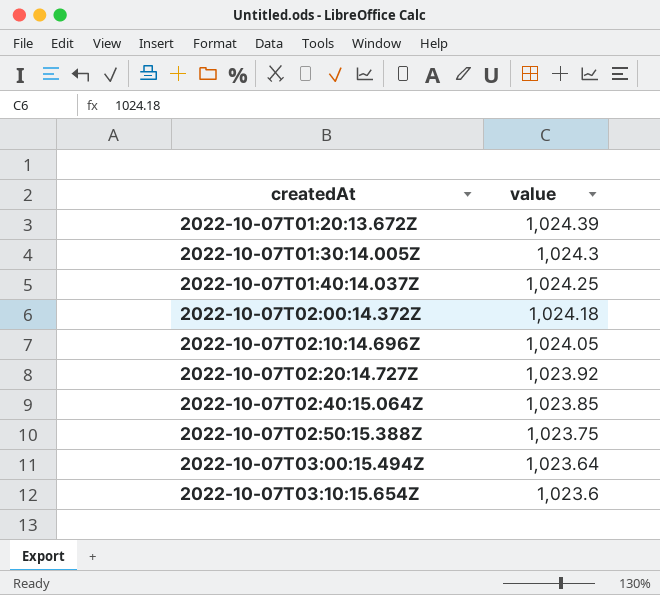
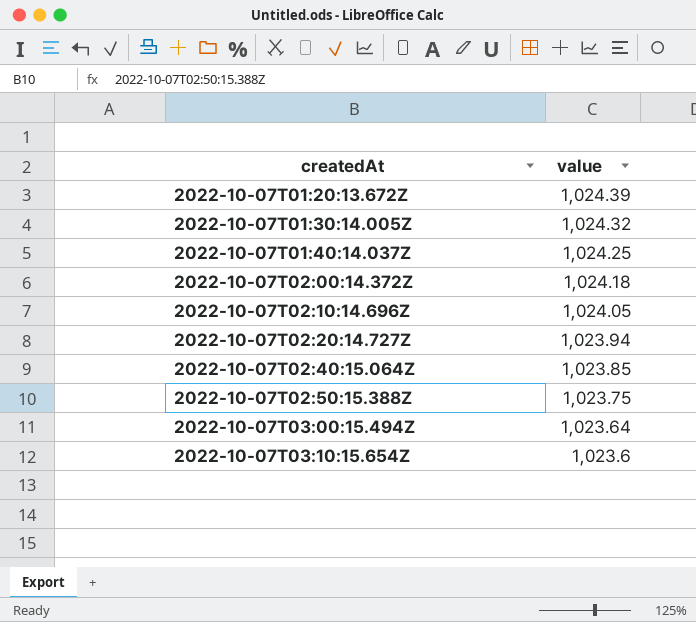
2022-10-07T01:30:14.005Z | value: 1,024.3 -> 1,024.32
2022-10-07T02:20:14.727Z | value: 1,023.92 -> 1,023.94

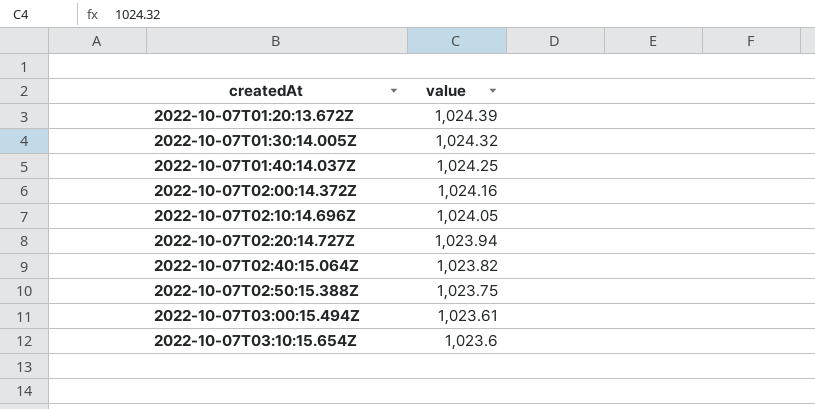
2022-10-07T02:00:14.372Z | value: 1,024.18 -> 1,024.16
2022-10-07T02:40:15.064Z | value: 1,023.85 -> 1,023.82
2022-10-07T03:00:15.494Z | value: 1,023.64 -> 1,023.61

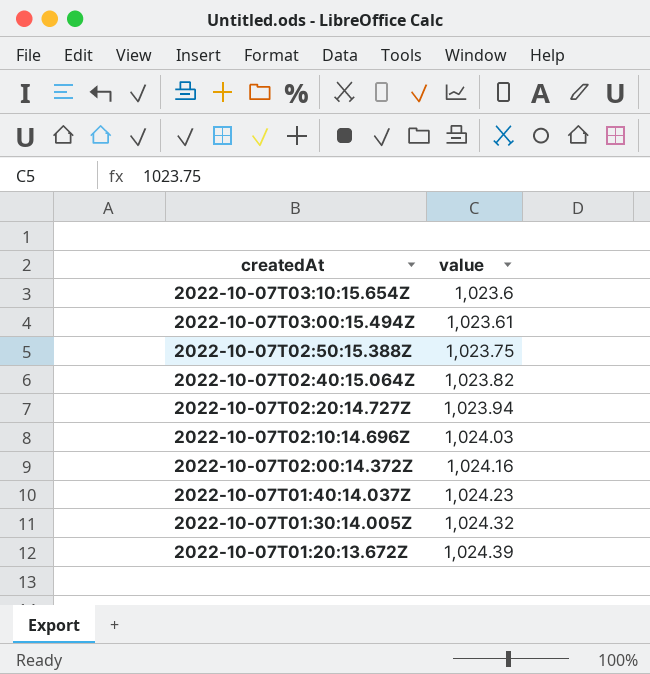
row order: createdAt ascending -> createdAt descending
2022-10-07T02:10:14.696Z | value: 1,024.05 -> 1,024.03
2022-10-07T01:40:14.037Z | value: 1,024.25 -> 1,024.23

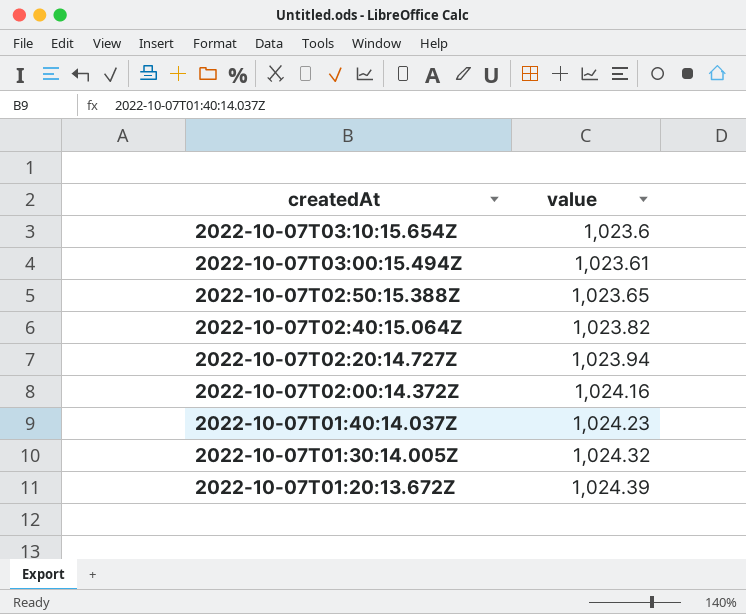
row 2022-10-07T02:10:14.696Z: 1,024.03 -> none
2022-10-07T02:50:15.388Z | value: 1,023.75 -> 1,023.65

